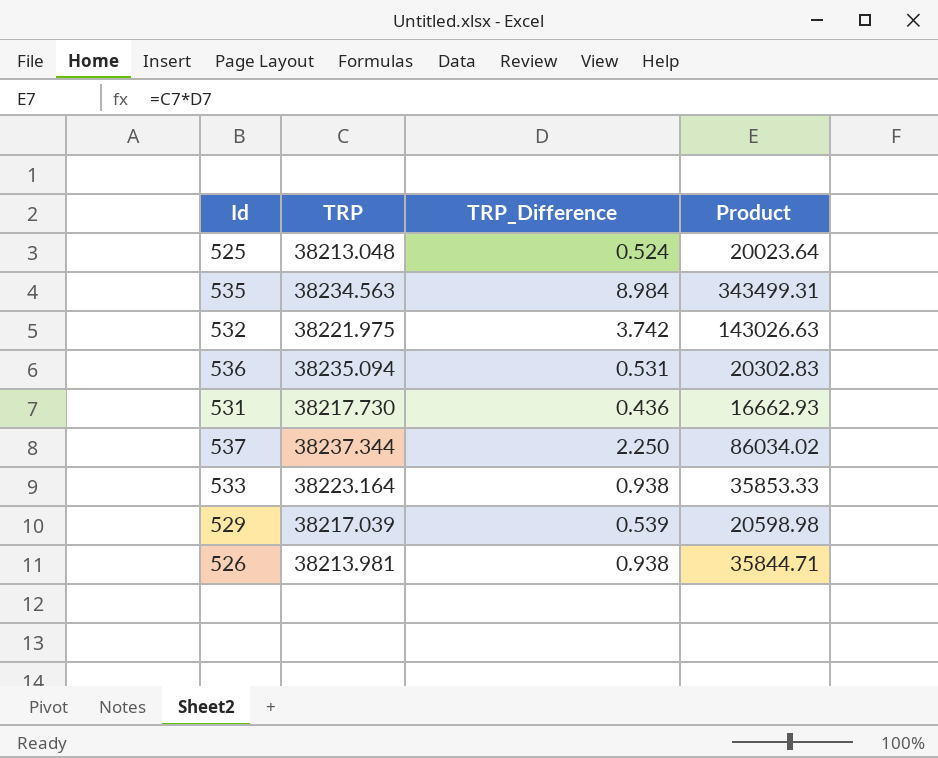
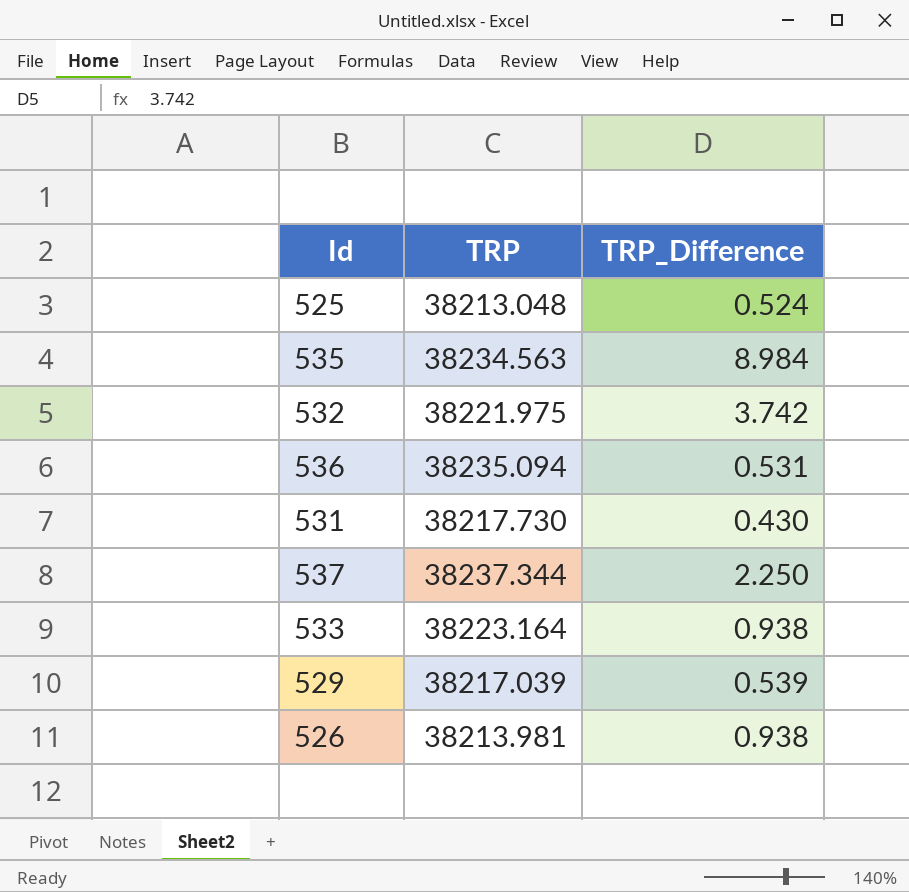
column Product | formula: [TRP] * [TRP_Difference] -> none
531 | TRP_Difference: 0.436 -> 0.430

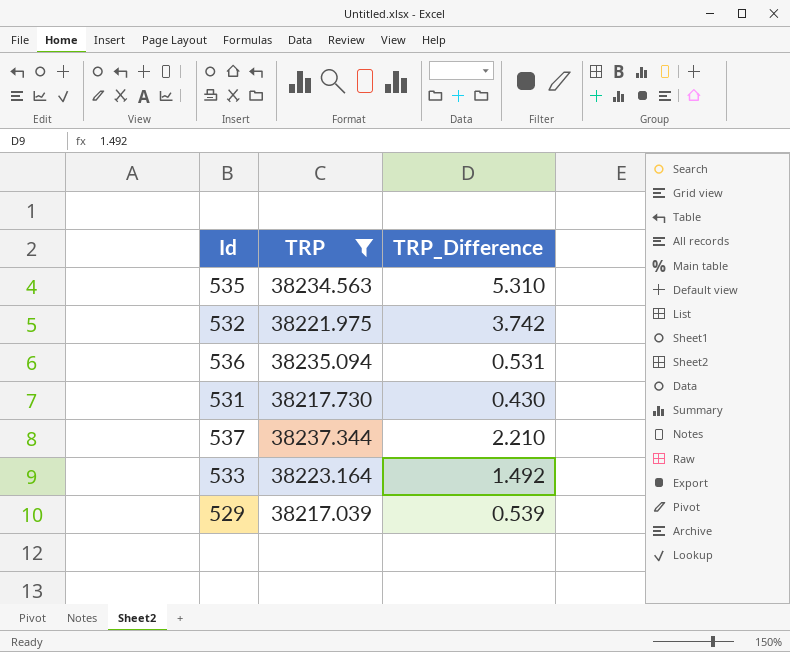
filter: none -> TRP >= 38217.039
535 | TRP_Difference: 8.984 -> 5.310
537 | TRP_Difference: 2.250 -> 2.210
533 | TRP_Difference: 0.938 -> 1.492

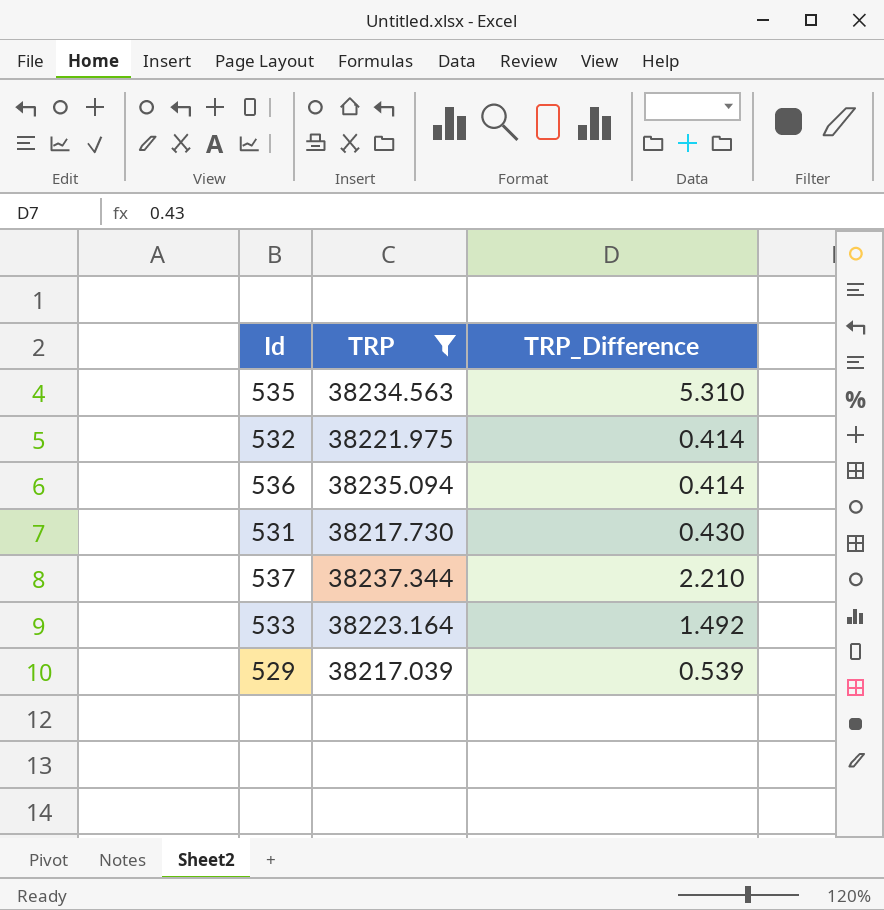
532 | TRP_Difference: 3.742 -> 0.414
536 | TRP_Difference: 0.531 -> 0.414

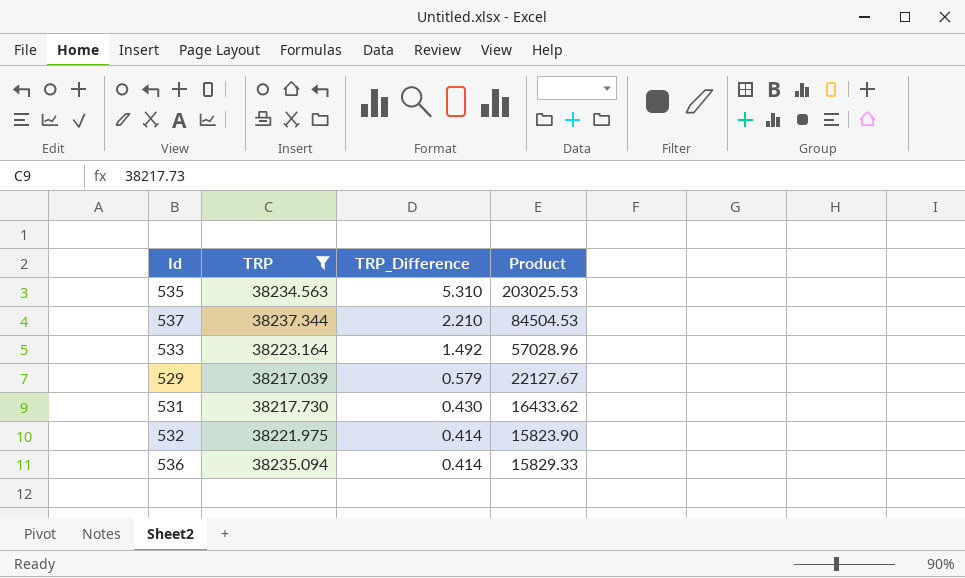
row order: none -> TRP_Difference descending
column Product | formula: none -> [TRP] * [TRP_Difference]
529 | TRP_Difference: 0.539 -> 0.579

